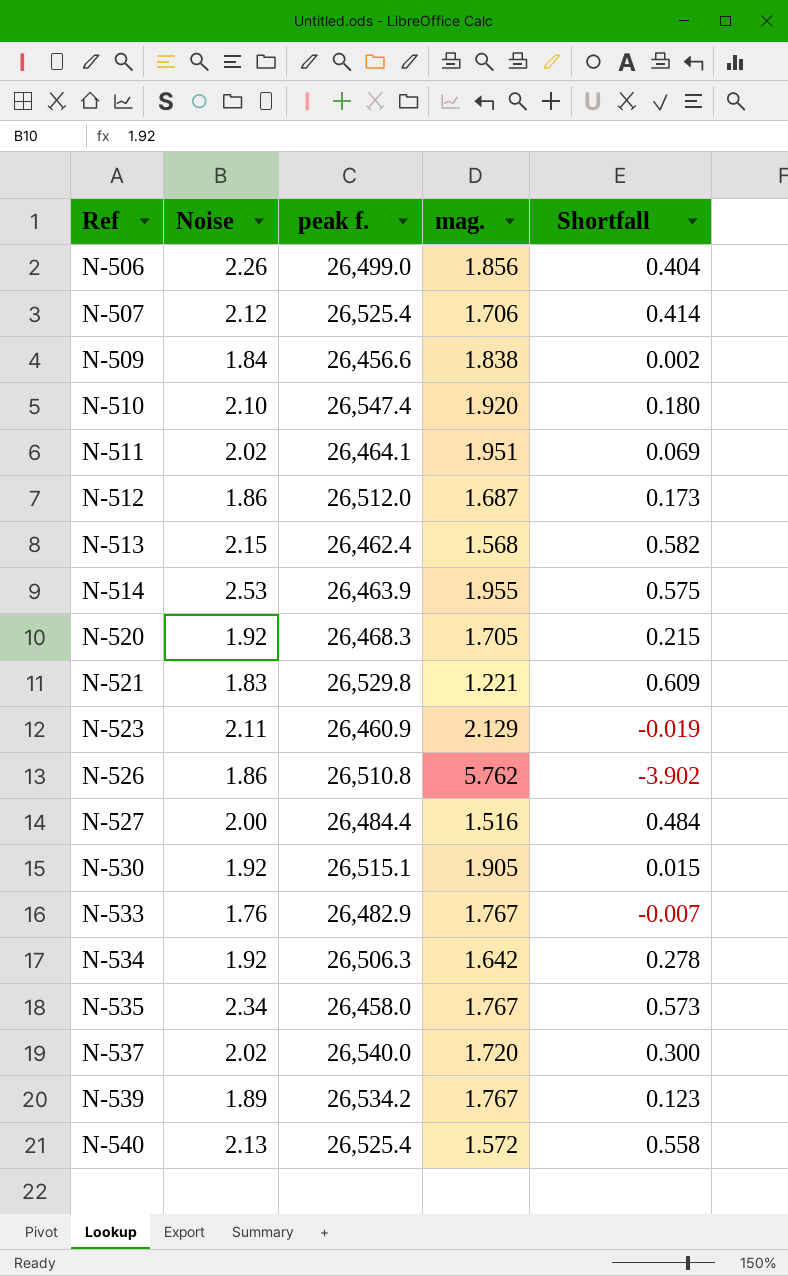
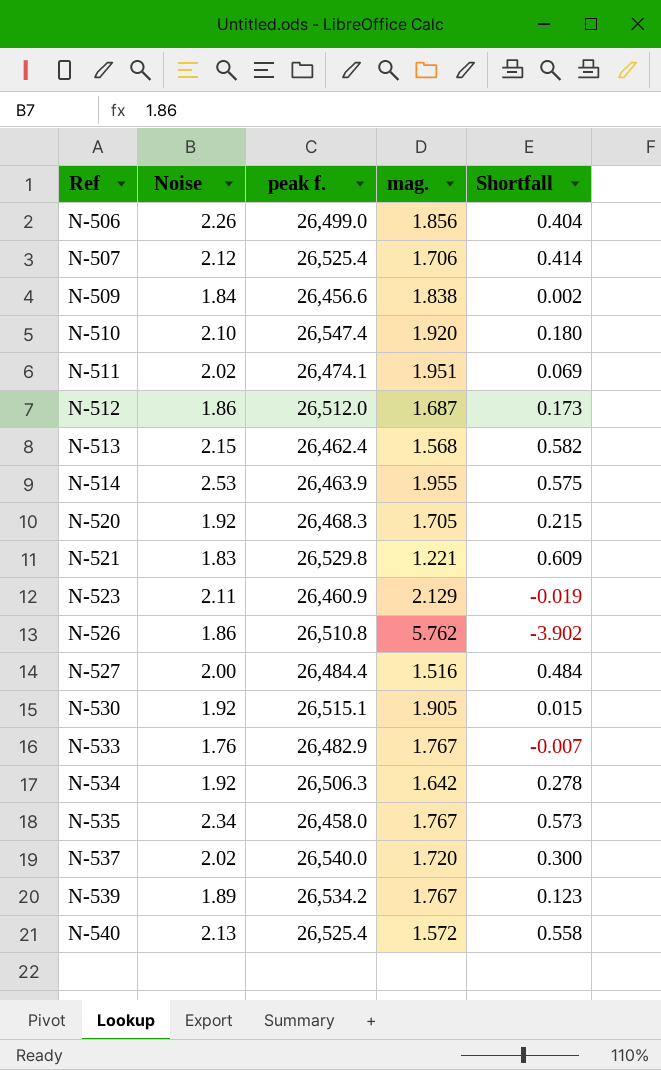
N-511 | peak f.: 26,464.1 -> 26,474.1

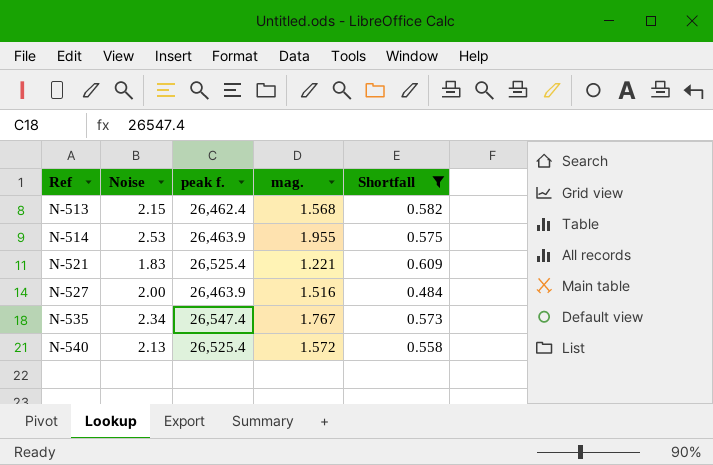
filter: none -> Shortfall >= 0.484
N-521 | peak f.: 26,529.8 -> 26,525.4
N-527 | peak f.: 26,484.4 -> 26,463.9
N-535 | peak f.: 26,458.0 -> 26,547.4

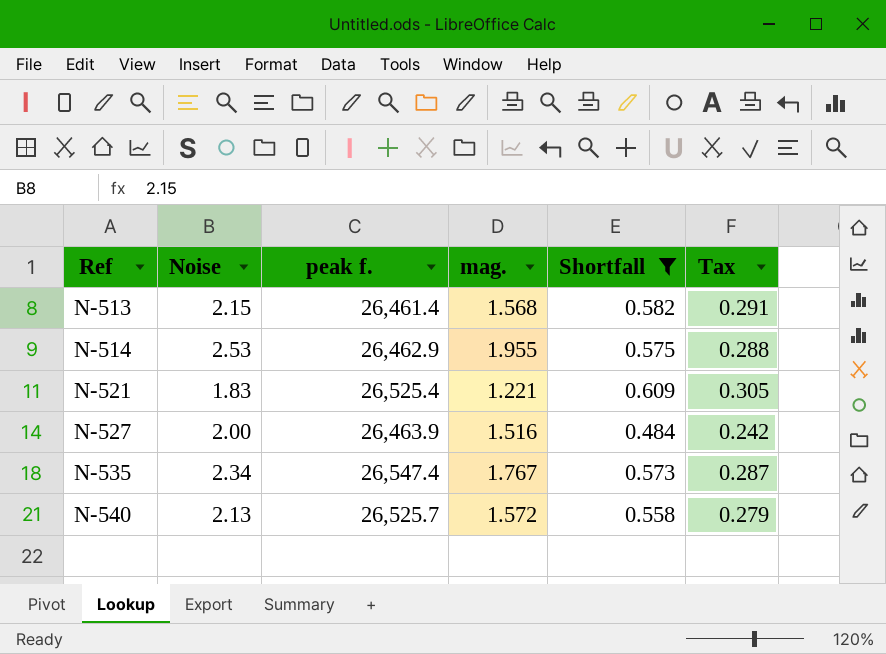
column Tax | formula: none -> [Shortfall] * 0.5
N-513 | peak f.: 26,462.4 -> 26,461.4
N-514 | peak f.: 26,463.9 -> 26,462.9
N-540 | peak f.: 26,525.4 -> 26,525.7

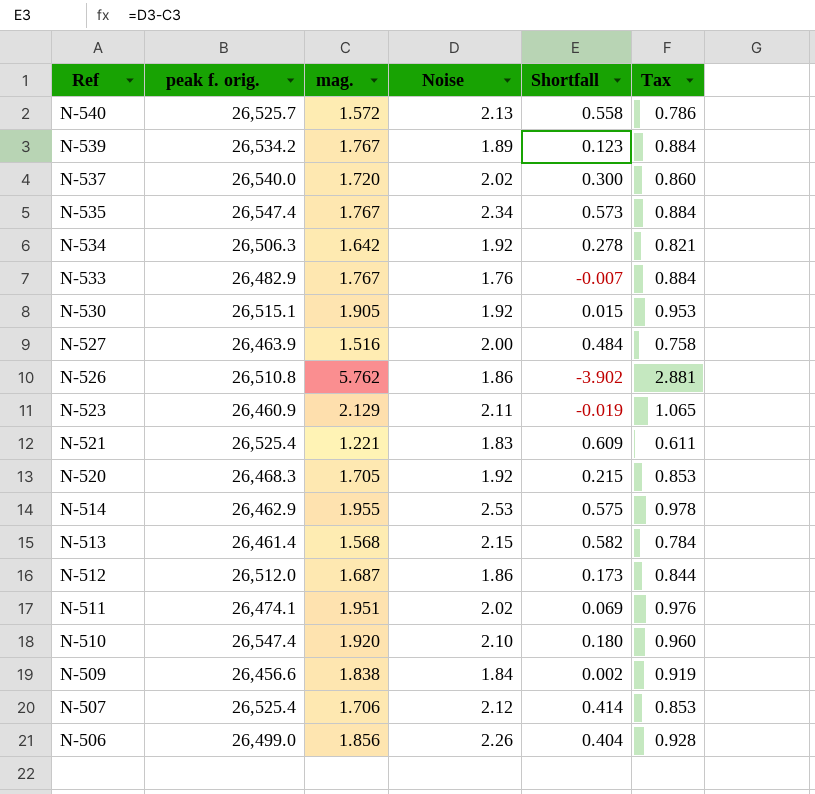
filter: Shortfall >= 0.484 -> none
row order: Ref ascending -> Ref descending
column name: peak f. -> peak f. orig.
column Noise | position: 2 -> 4
column Tax | formula: [Shortfall] * 0.5 -> [mag.] * 0.5

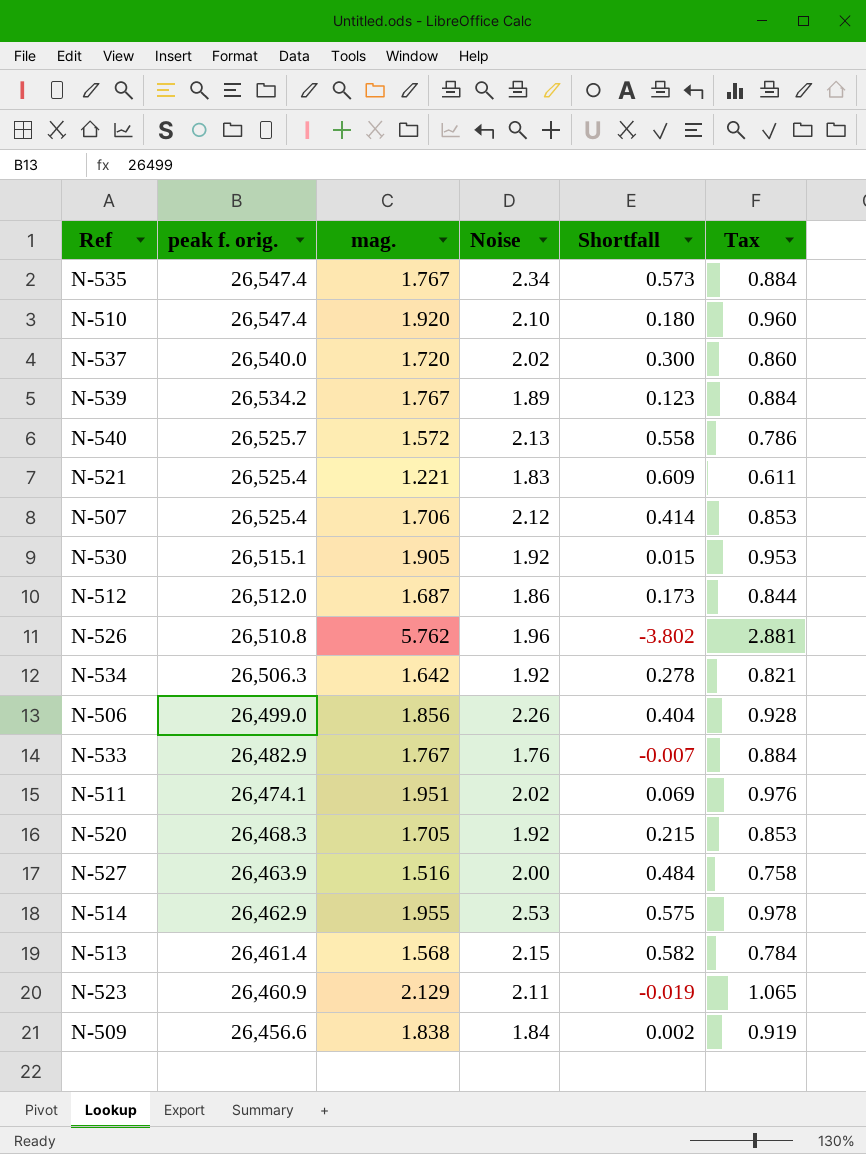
row order: Ref descending -> peak f. orig. descending
N-526 | Noise: 1.86 -> 1.96
N-526 | Shortfall: -3.902 -> -3.802

